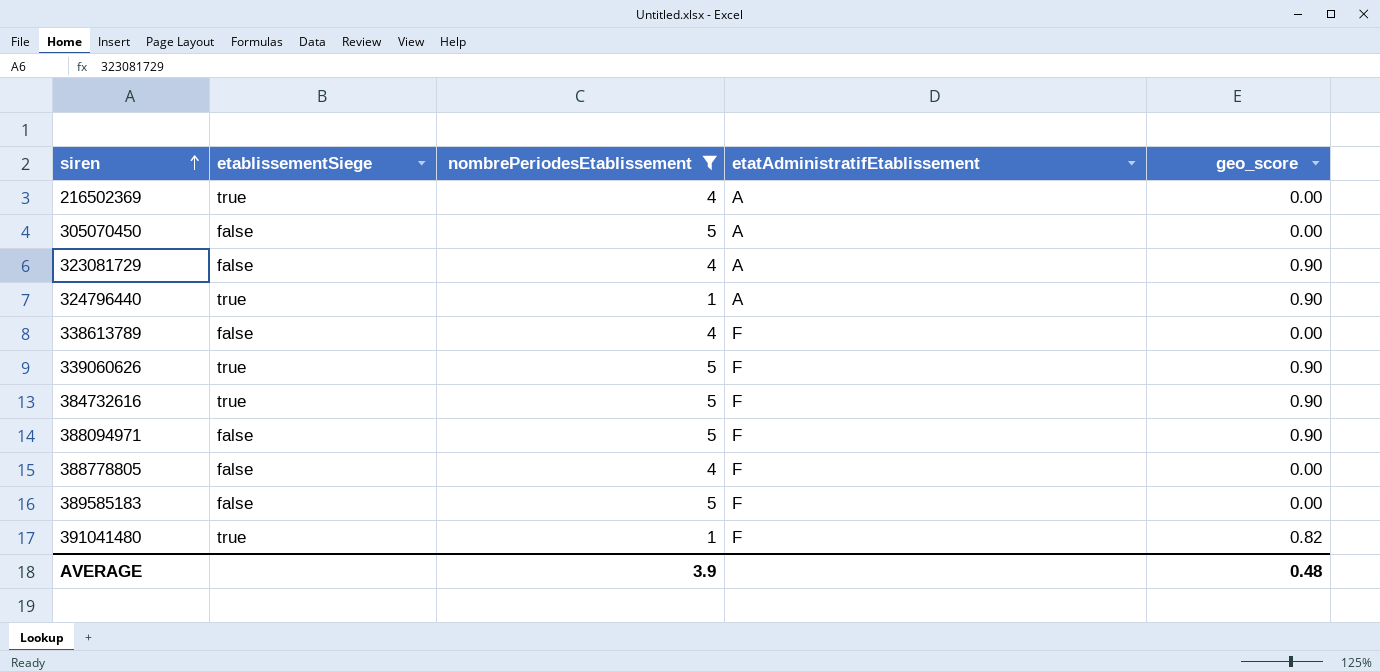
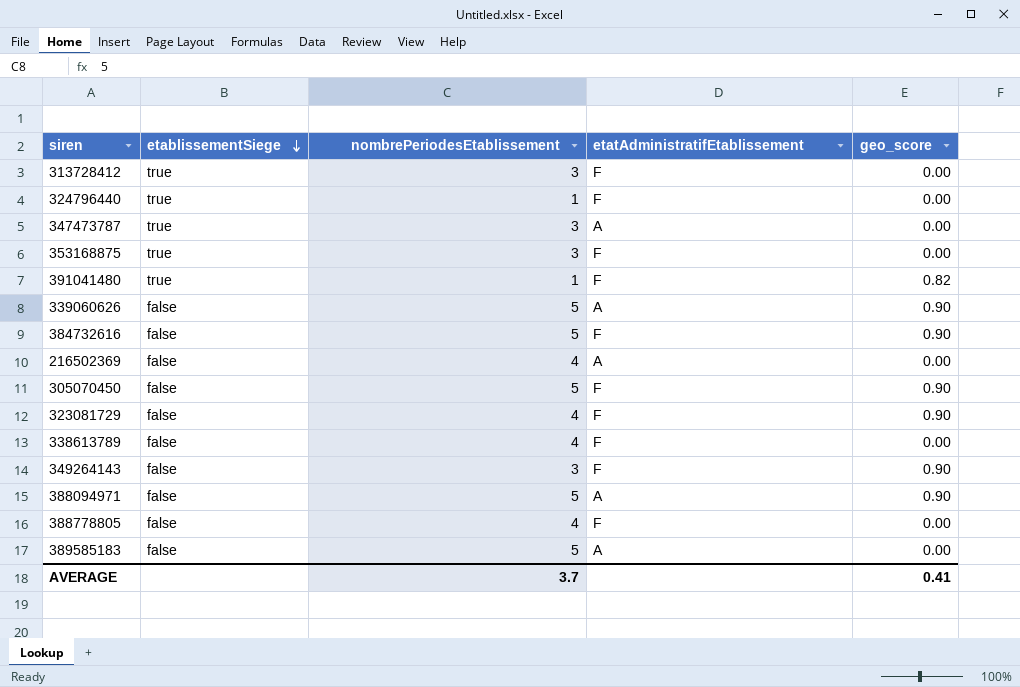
filter: nombrePeriodesEtablissement != 3 -> none
row order: siren ascending -> etablissementSiege descending
324796440 | etatAdministratifEtablissement: A -> F
324796440 | geo_score: 0.90 -> 0.00
339060626 | etablissementSiege: true -> false
339060626 | etatAdministratifEtablissement: F -> A
384732616 | etablissementSiege: true -> false
216502369 | etablissementSiege: true -> false
305070450 | etatAdministratifEtablissement: A -> F
305070450 | geo_score: 0.00 -> 0.90
323081729 | etatAdministratifEtablissement: A -> F
388094971 | etatAdministratifEtablissement: F -> A
389585183 | etatAdministratifEtablissement: F -> A
AVERAGE | nombrePeriodesEtablissement: 3.9 -> 3.7
AVERAGE | geo_score: 0.48 -> 0.41

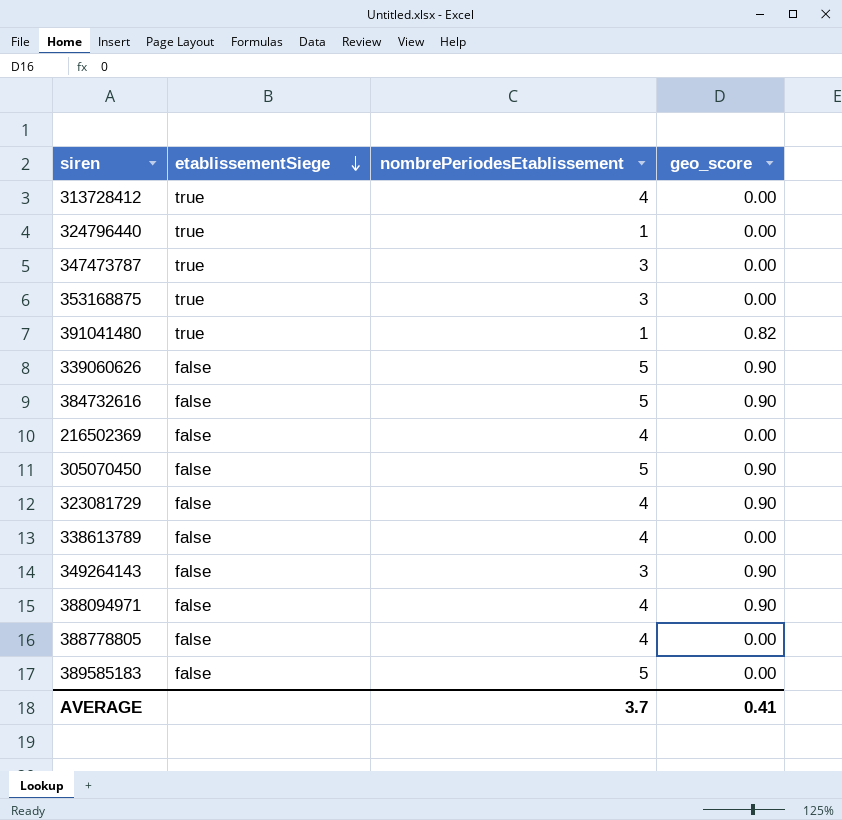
column etatAdministratifEtablissement | position: 4 -> none
313728412 | nombrePeriodesEtablissement: 3 -> 4
388094971 | nombrePeriodesEtablissement: 5 -> 4

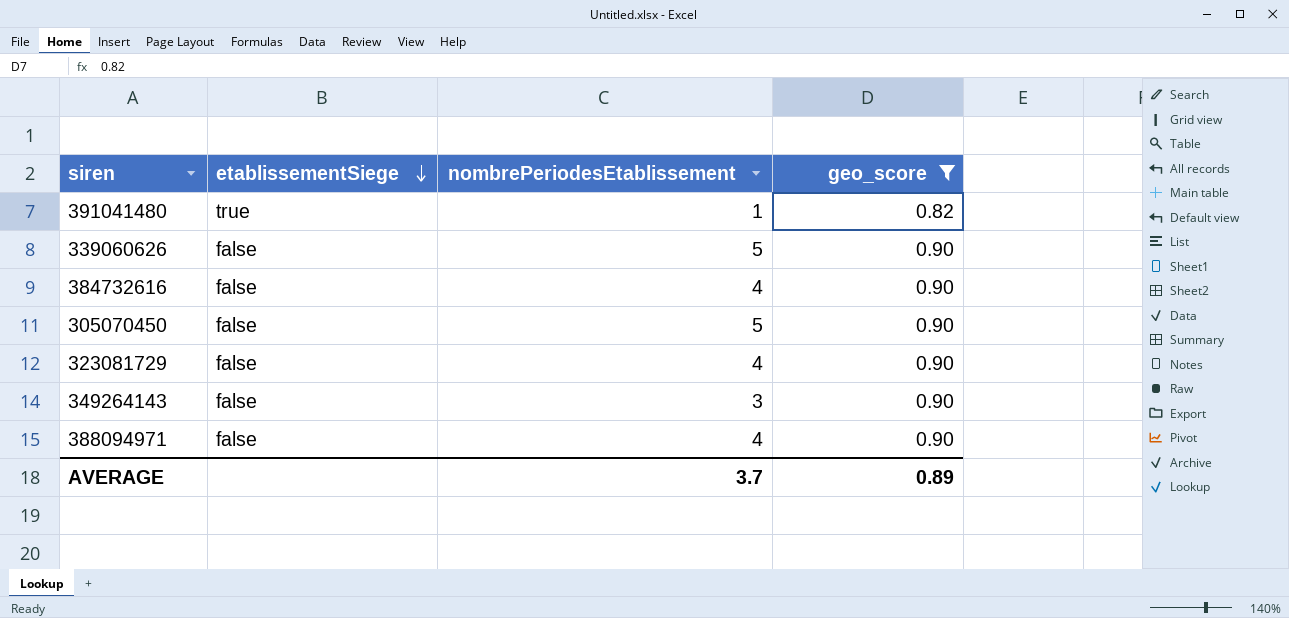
filter: none -> geo_score != 0.00
384732616 | nombrePeriodesEtablissement: 5 -> 4
AVERAGE | geo_score: 0.41 -> 0.89

